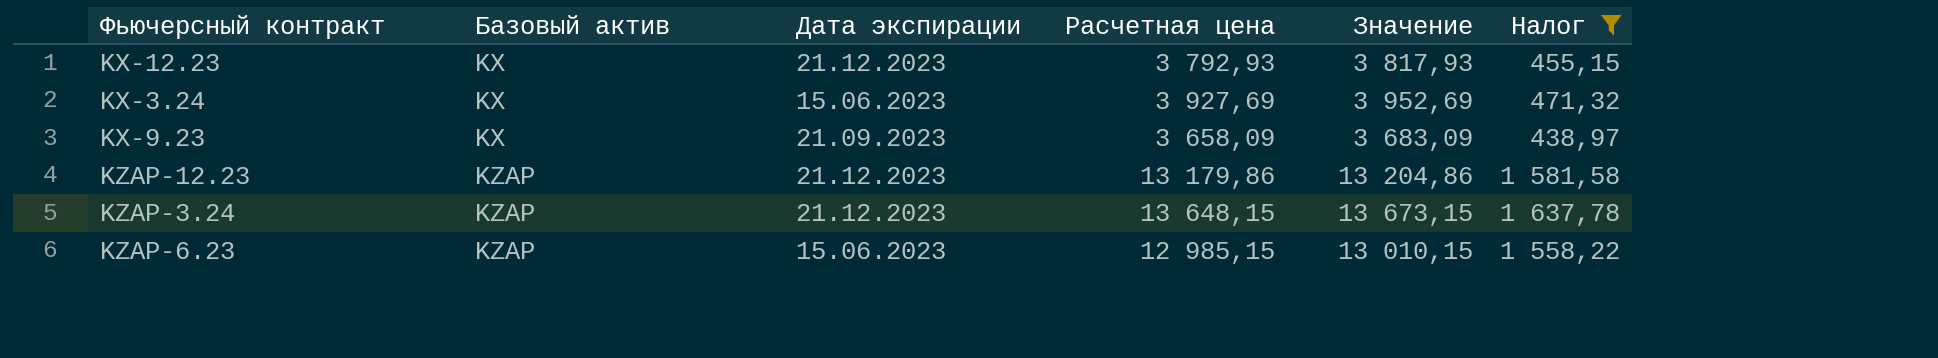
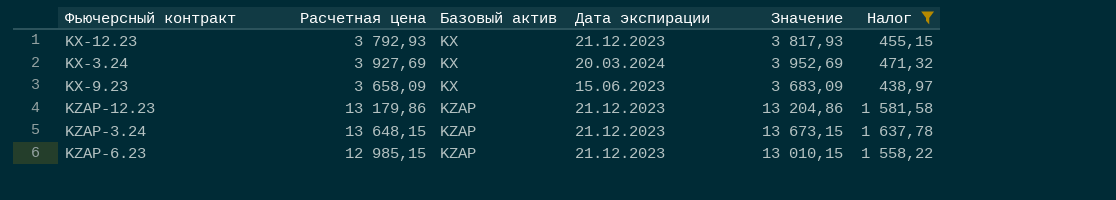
column Расчетная цена | position: 4 -> 2
KX-3.24 | Дата экспирации: 15.06.2023 -> 20.03.2024
KX-9.23 | Дата экспирации: 21.09.2023 -> 15.06.2023
KZAP-6.23 | Дата экспирации: 15.06.2023 -> 21.12.2023

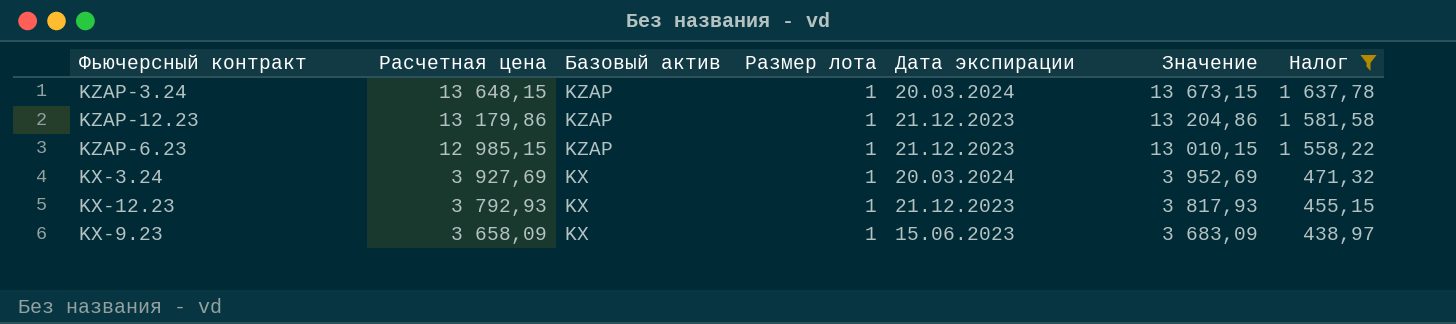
row order: Базовый актив ascending -> Расчетная цена descending
column Размер лота | position: none -> 4
KZAP-3.24 | Дата экспирации: 21.12.2023 -> 20.03.2024

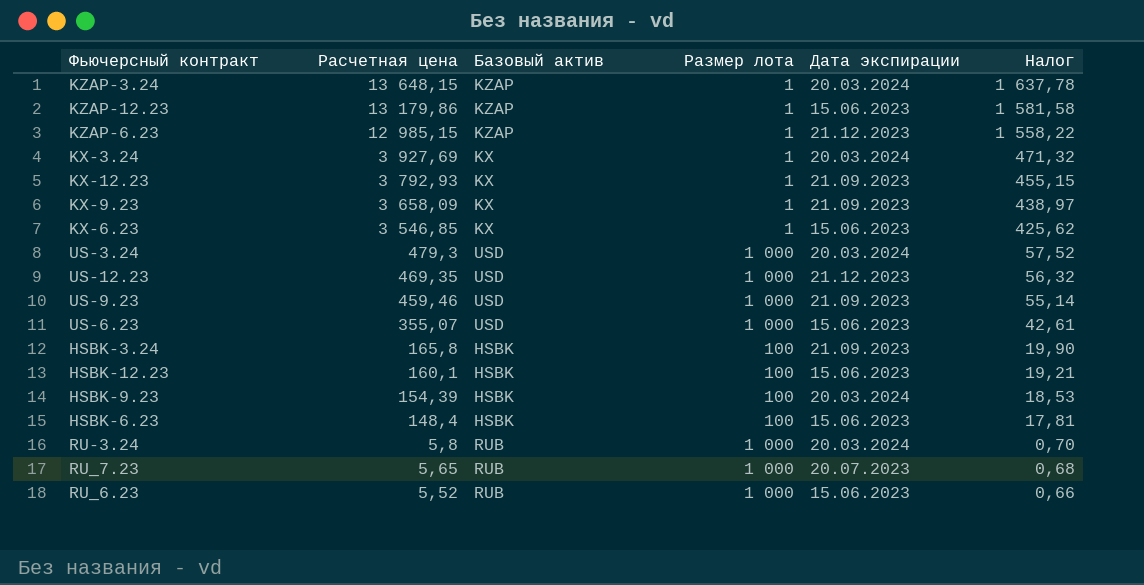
filter: Налог >= 438,97 -> none
column Значение | formula: [Расчетная цена] + 25 -> none
KZAP-12.23 | Дата экспирации: 21.12.2023 -> 15.06.2023
KX-12.23 | Дата экспирации: 21.12.2023 -> 21.09.2023
KX-9.23 | Дата экспирации: 15.06.2023 -> 21.09.2023

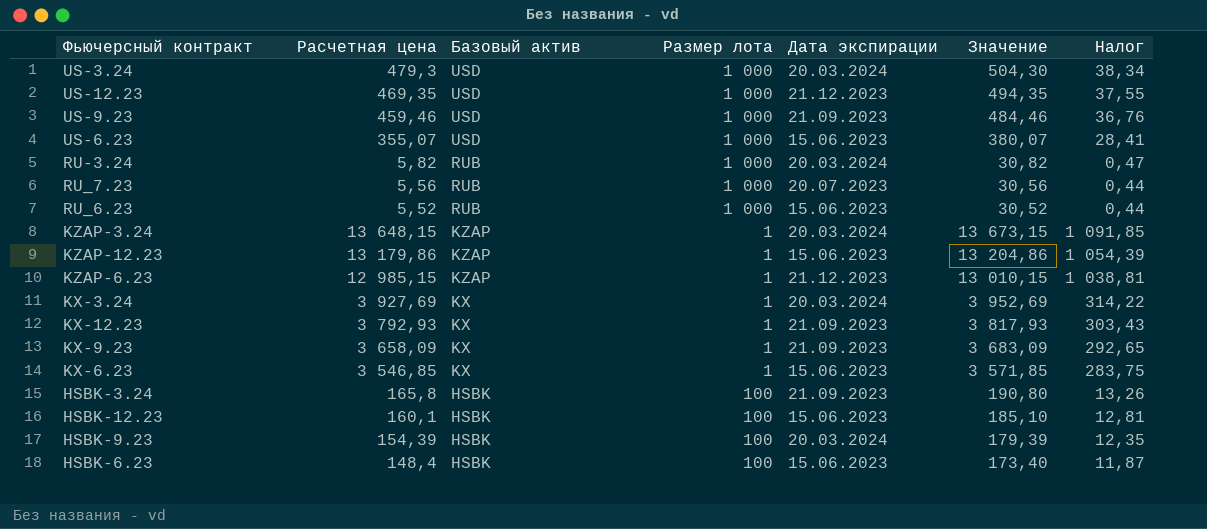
row order: Расчетная цена descending -> Базовый актив descending
column Значение | formula: none -> [Расчетная цена] + 25
column Налог | formula: [Расчетная цена] * 0,12 -> [Расчетная цена] * 0,08
RU-3.24 | Расчетная цена: 5,8 -> 5,82
RU_7.23 | Расчетная цена: 5,65 -> 5,56

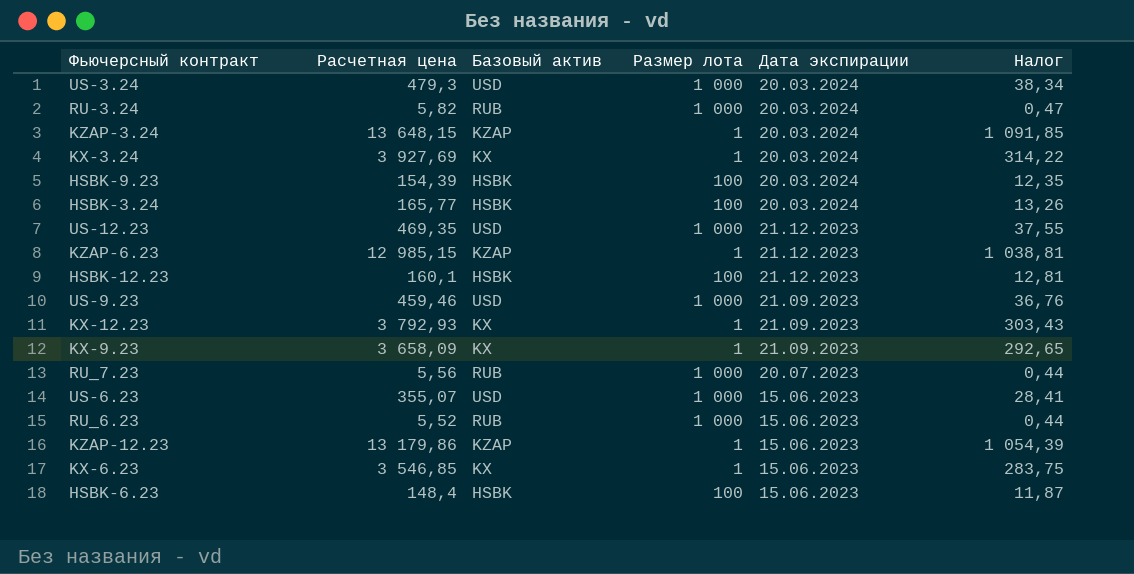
row order: Базовый актив descending -> Дата экспирации descending
column Значение | formula: [Расчетная цена] + 25 -> none
HSBK-3.24 | Расчетная цена: 165,8 -> 165,77
HSBK-3.24 | Дата экспирации: 21.09.2023 -> 20.03.2024
HSBK-12.23 | Дата экспирации: 15.06.2023 -> 21.12.2023

